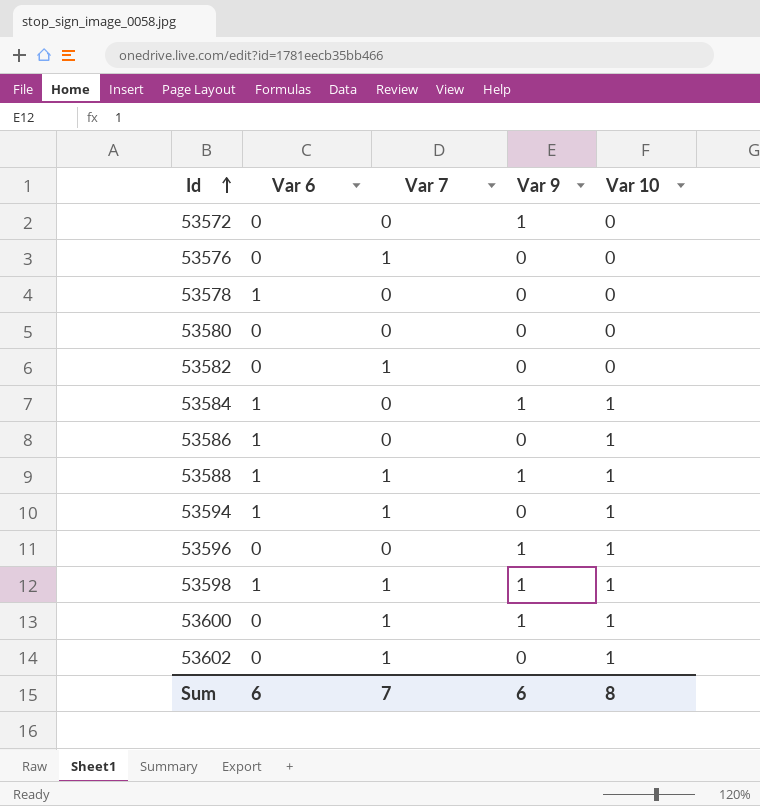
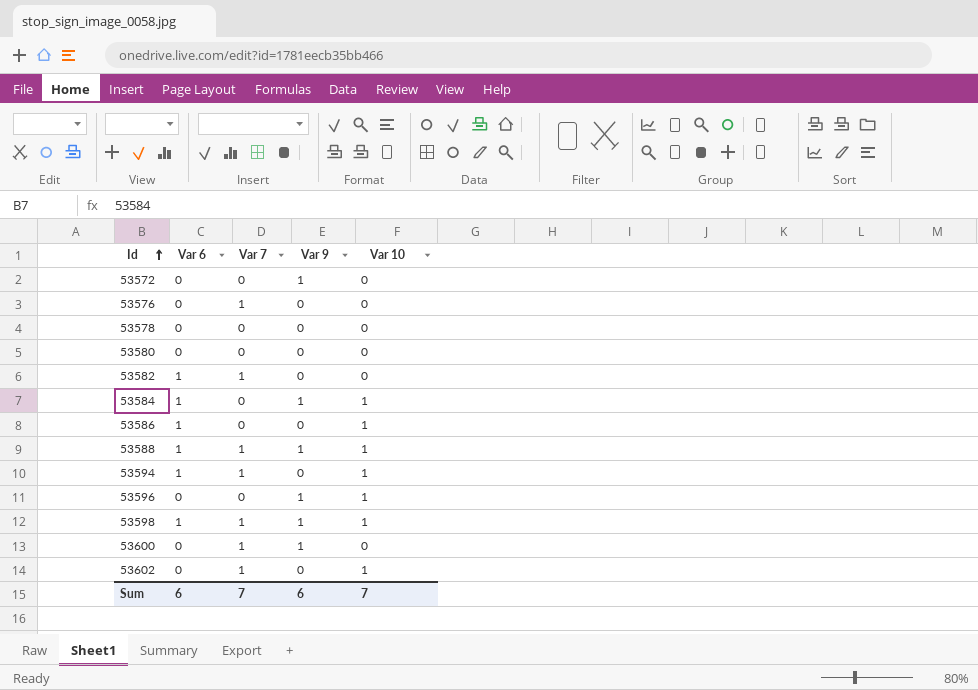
53578 | Var 6: 1 -> 0
53582 | Var 6: 0 -> 1
53600 | Var 10: 1 -> 0
Sum | Var 10: 8 -> 7

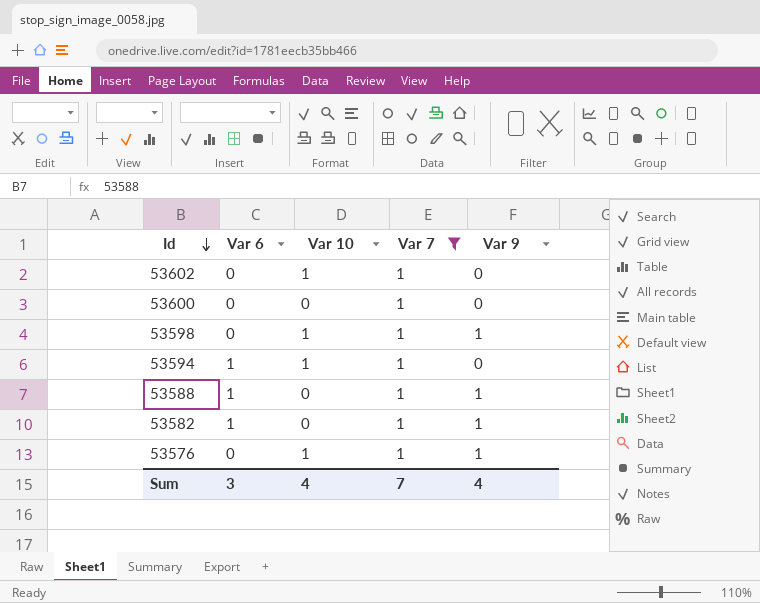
filter: none -> Var 7 = 1
row order: Id ascending -> Id descending
column Var 10 | position: 5 -> 3
53600 | Var 9: 1 -> 0
53598 | Var 6: 1 -> 0
53588 | Var 10: 1 -> 0
53582 | Var 9: 0 -> 1
53576 | Var 10: 0 -> 1
53576 | Var 9: 0 -> 1
Sum | Var 6: 6 -> 3
Sum | Var 10: 7 -> 4
Sum | Var 9: 6 -> 4

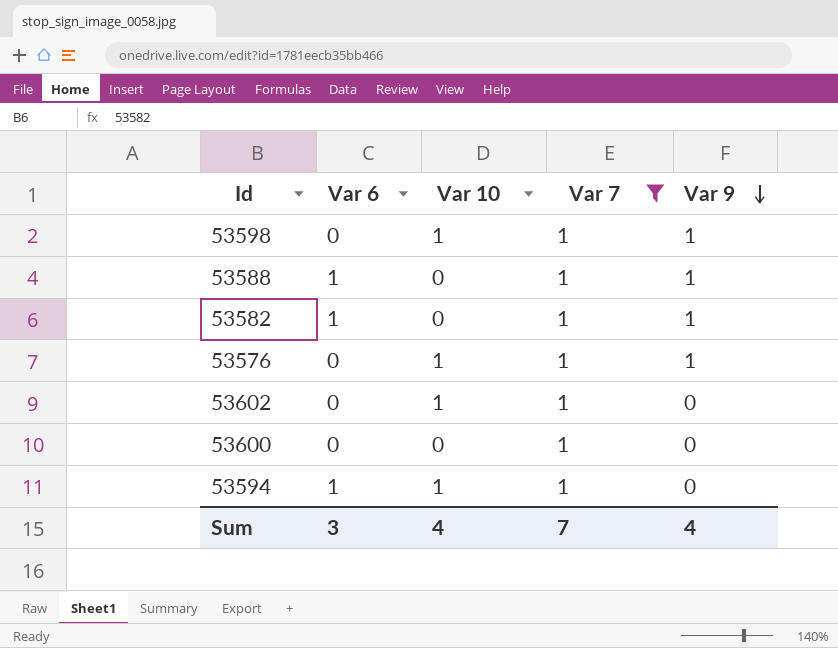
row order: Id descending -> Var 9 descending

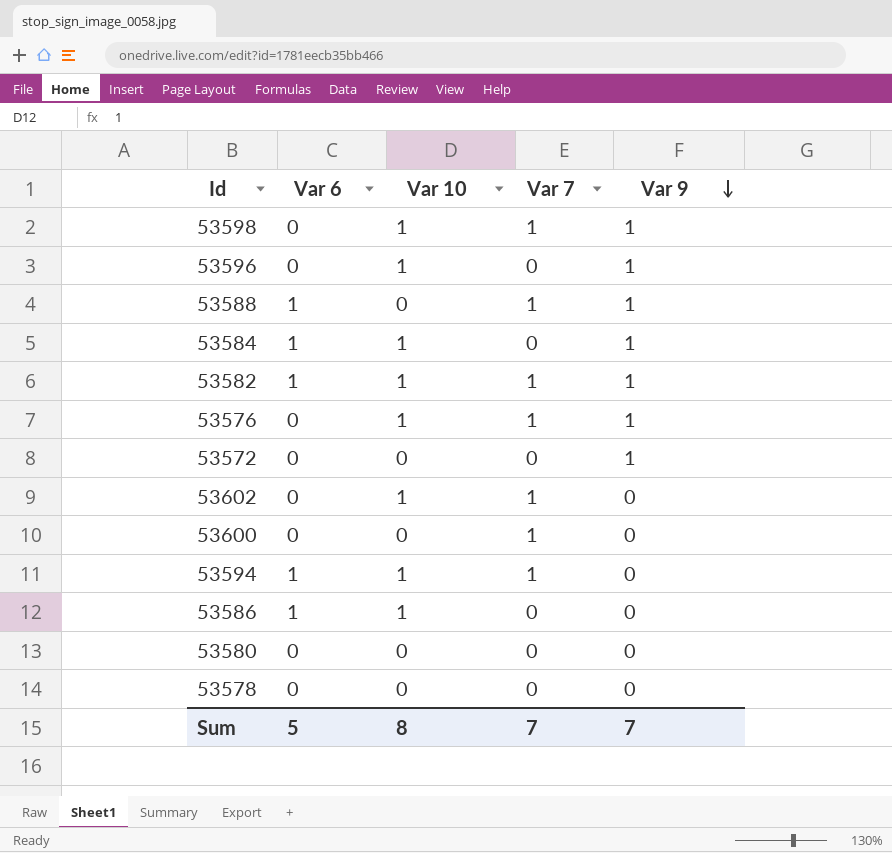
filter: Var 7 = 1 -> none
53582 | Var 10: 0 -> 1
Sum | Var 6: 3 -> 5
Sum | Var 10: 4 -> 8
Sum | Var 9: 4 -> 7

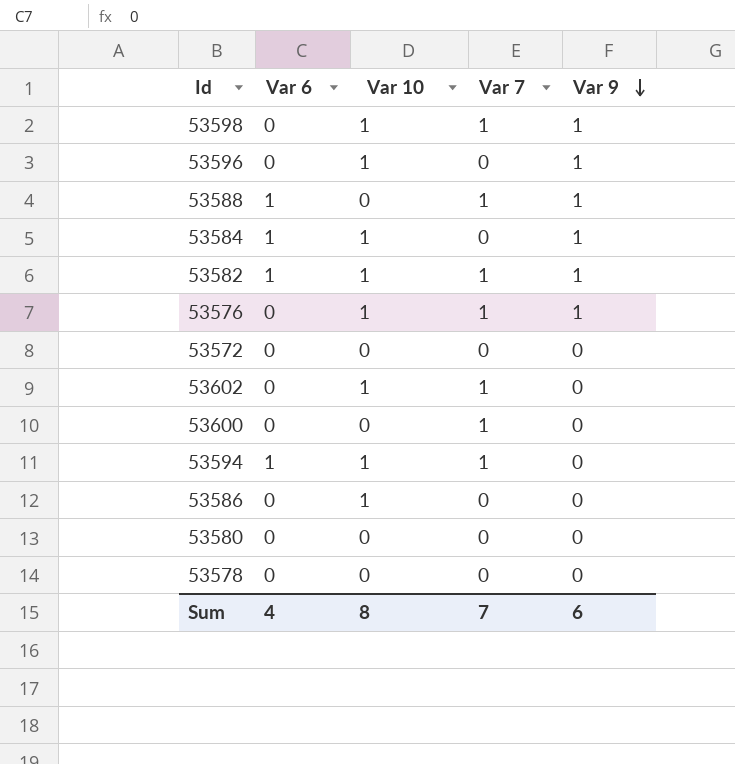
53572 | Var 9: 1 -> 0
53586 | Var 6: 1 -> 0
Sum | Var 6: 5 -> 4
Sum | Var 9: 7 -> 6

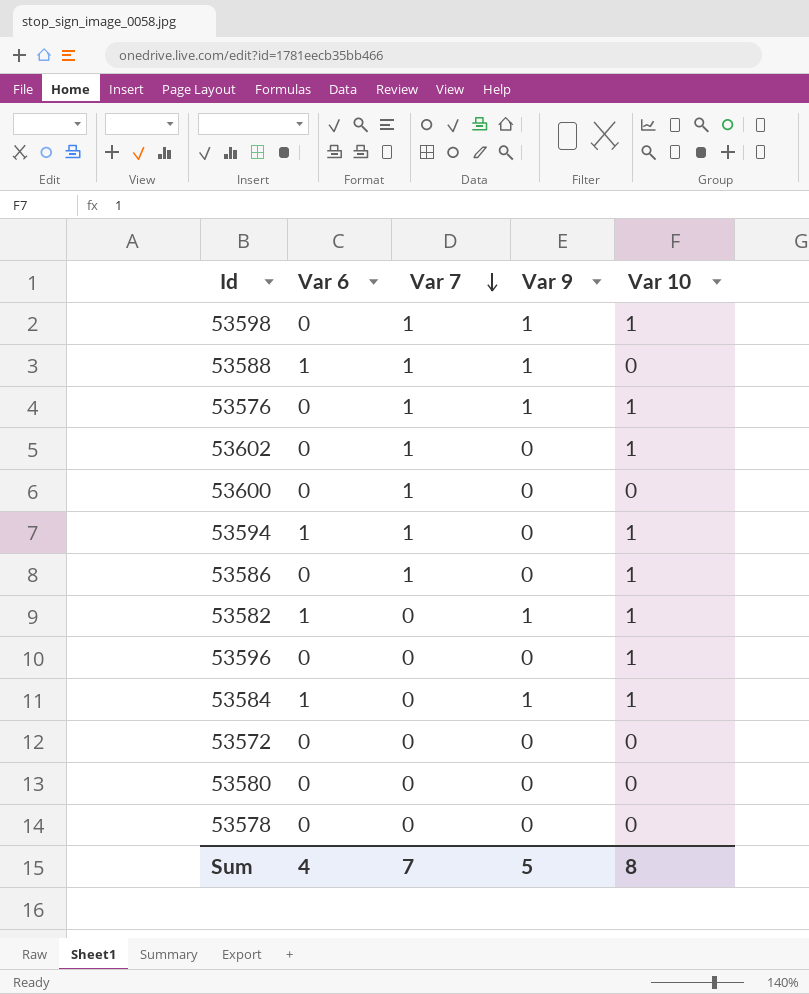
row order: Var 9 descending -> Var 7 descending
column Var 10 | position: 3 -> 5
53586 | Var 7: 0 -> 1
53582 | Var 7: 1 -> 0
53596 | Var 9: 1 -> 0
Sum | Var 9: 6 -> 5

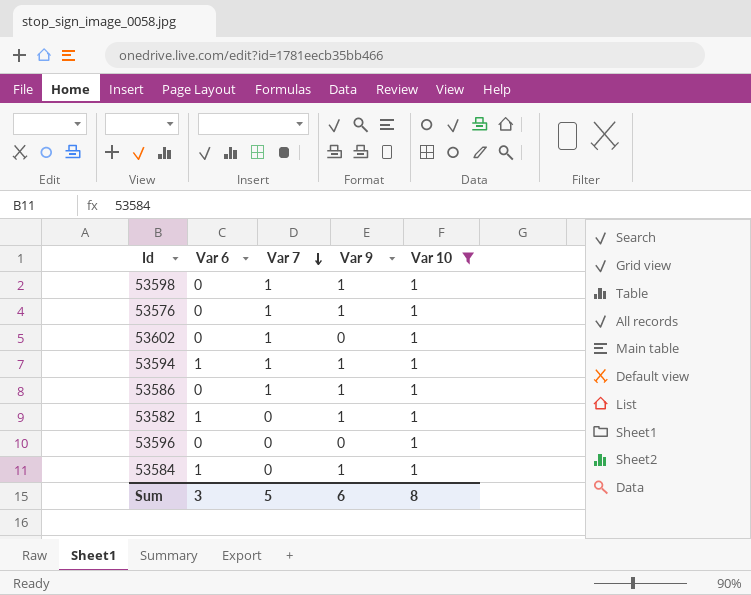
filter: none -> Var 10 = 1
53594 | Var 9: 0 -> 1
53586 | Var 9: 0 -> 1
Sum | Var 6: 4 -> 3
Sum | Var 7: 7 -> 5
Sum | Var 9: 5 -> 6

